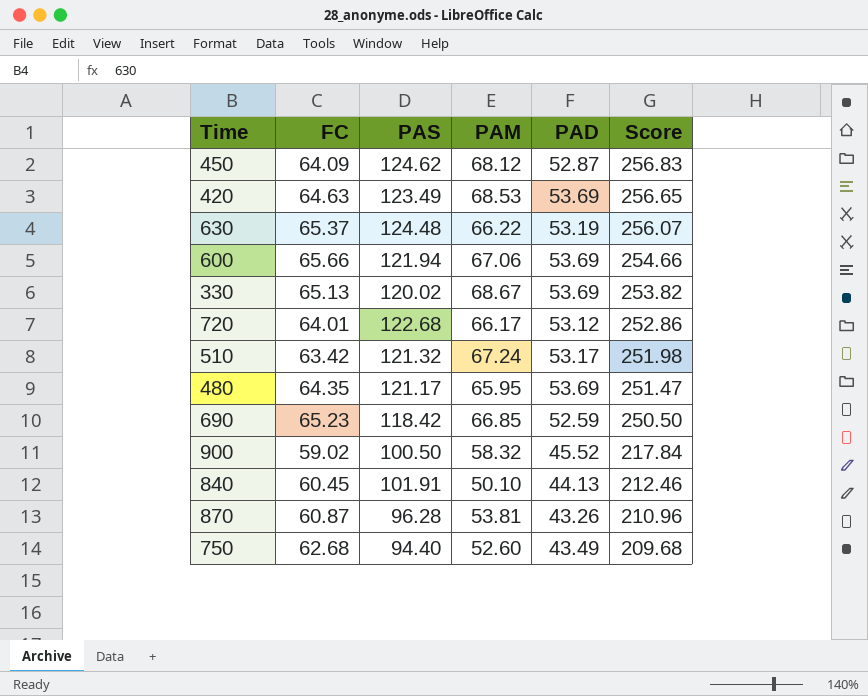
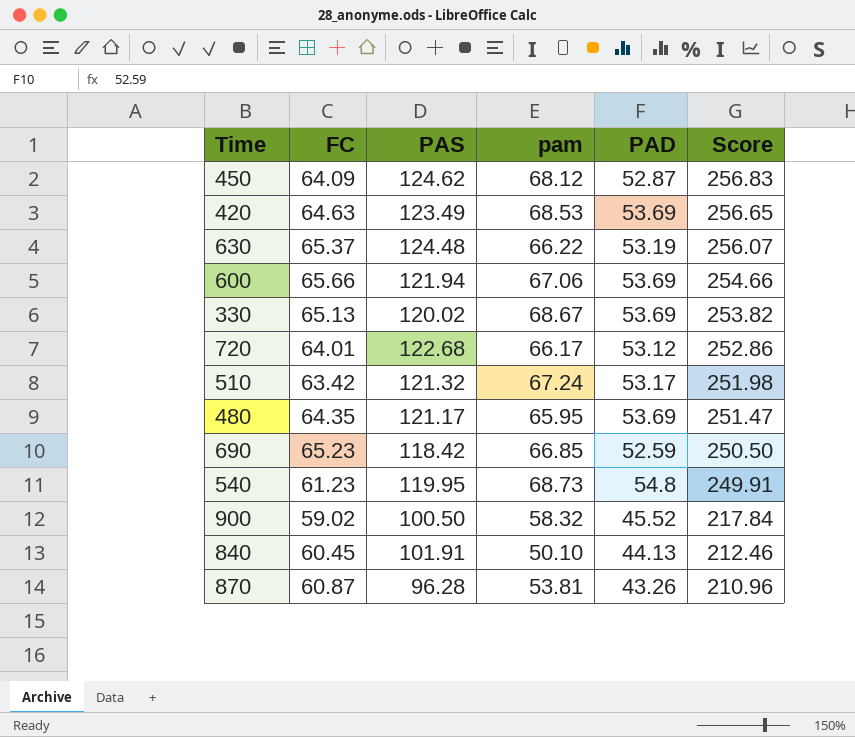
column name: PAM -> pam
row 750: 62.68 | 94.40 | 52.60 | 43.49 | 209.68 -> none
row 540: none -> 61.23 | 119.95 | 68.73 | 54.8 | 249.91

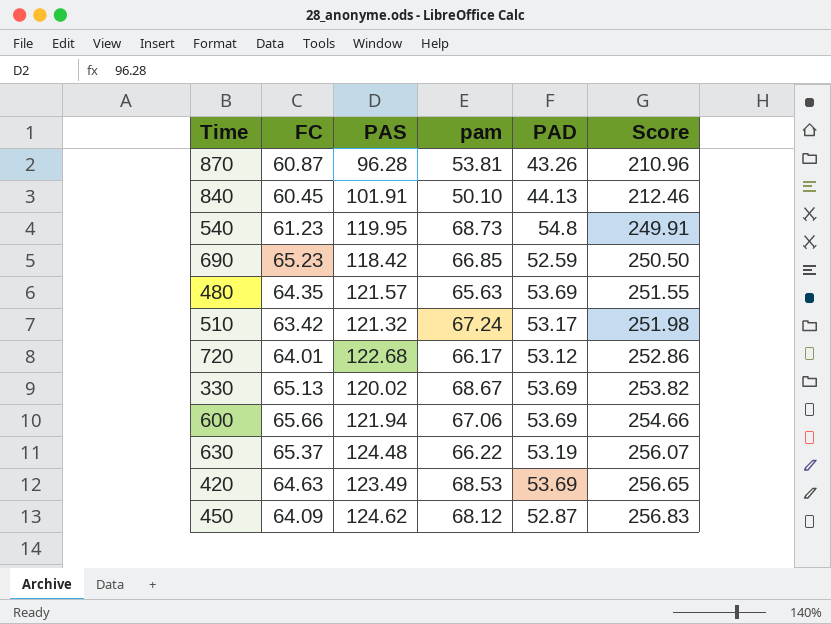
row order: Score descending -> Score ascending
row 900: 59.02 | 100.50 | 58.32 | 45.52 | 217.84 -> none
480 | PAS: 121.17 -> 121.57
480 | pam: 65.95 -> 65.63
480 | Score: 251.47 -> 251.55

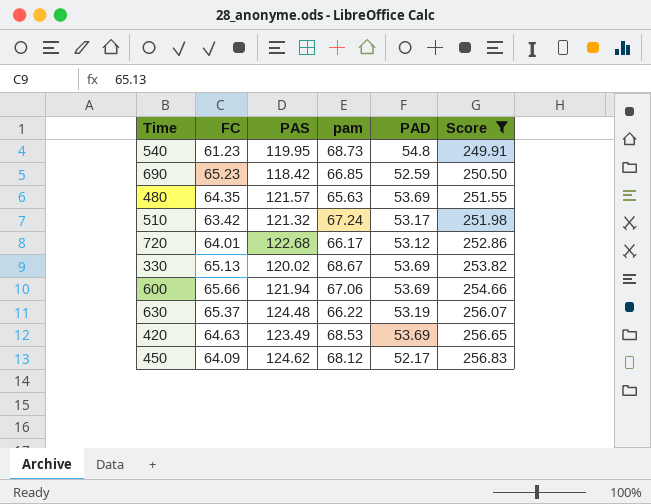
filter: none -> Score >= 249.91
450 | PAD: 52.87 -> 52.17

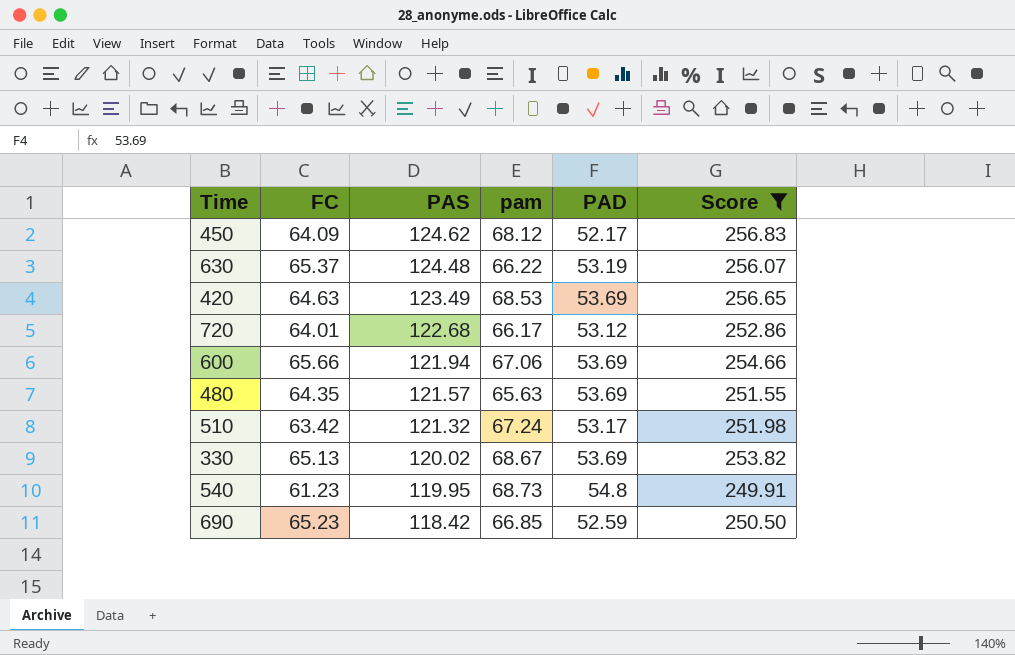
row order: Score ascending -> PAS descending

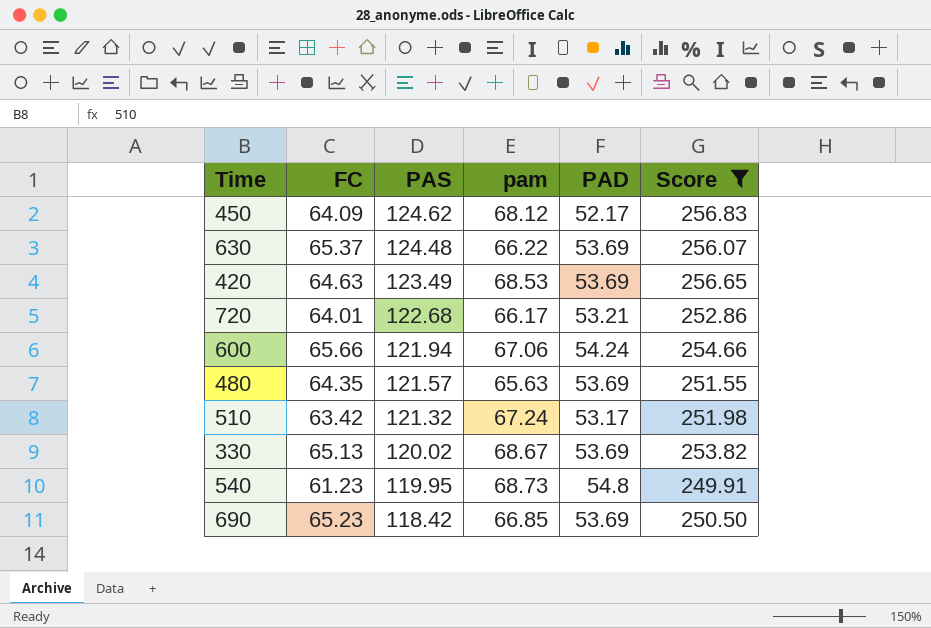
630 | PAD: 53.19 -> 53.69
720 | PAD: 53.12 -> 53.21
600 | PAD: 53.69 -> 54.24
690 | PAD: 52.59 -> 53.69

